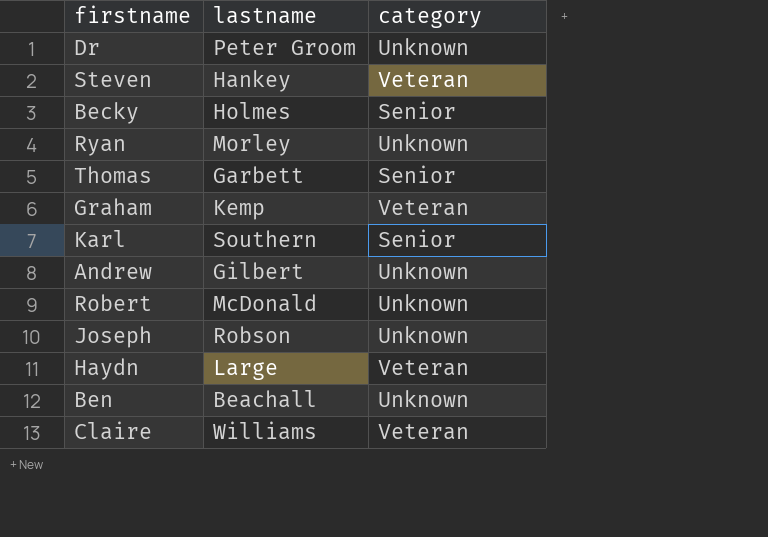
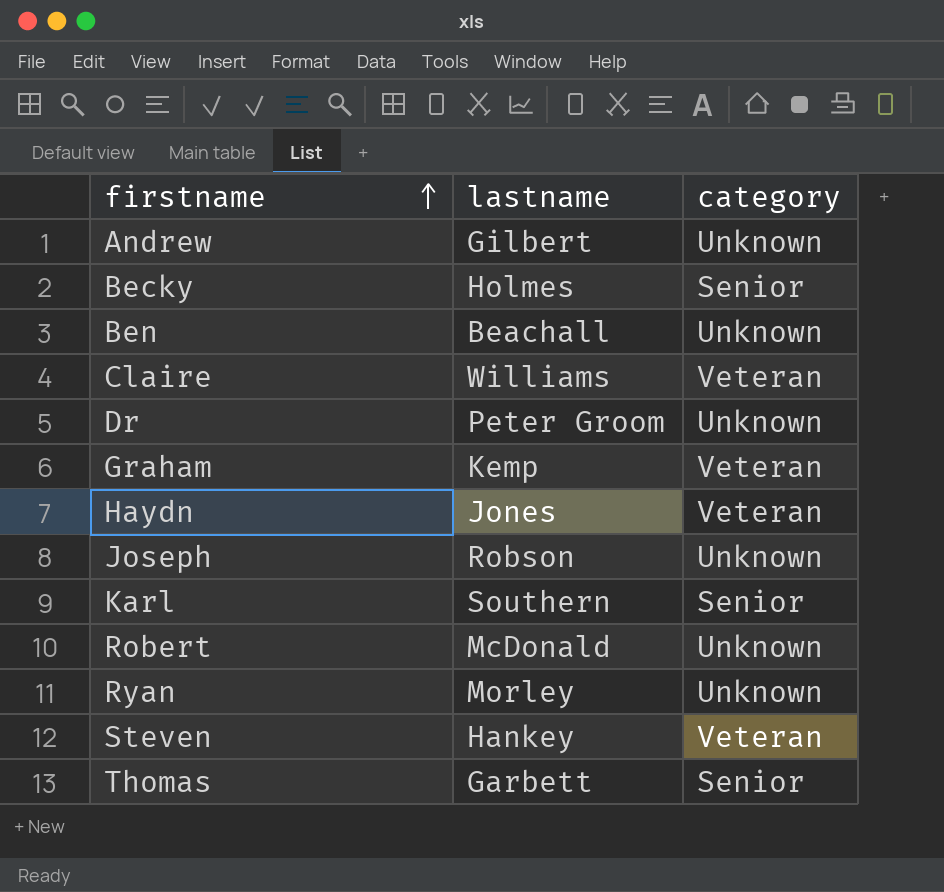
row order: none -> firstname ascending
Haydn | lastname: Large -> Jones

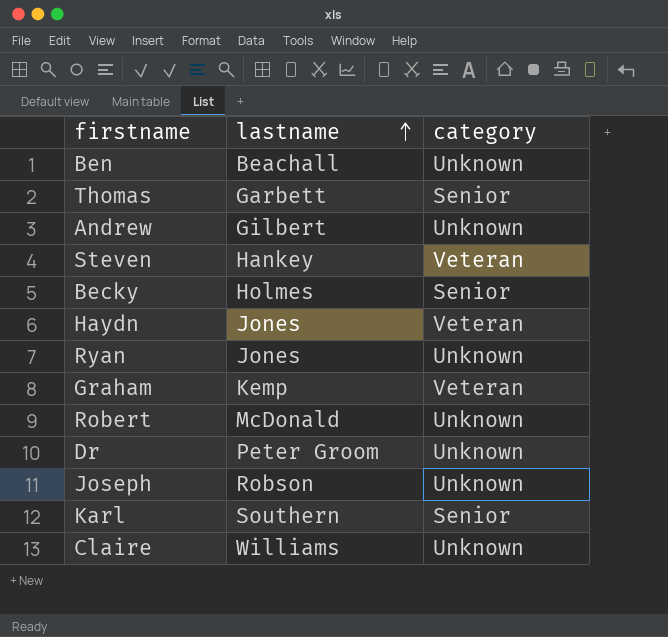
row order: firstname ascending -> lastname ascending
Ryan | lastname: Morley -> Jones
Claire | category: Veteran -> Unknown

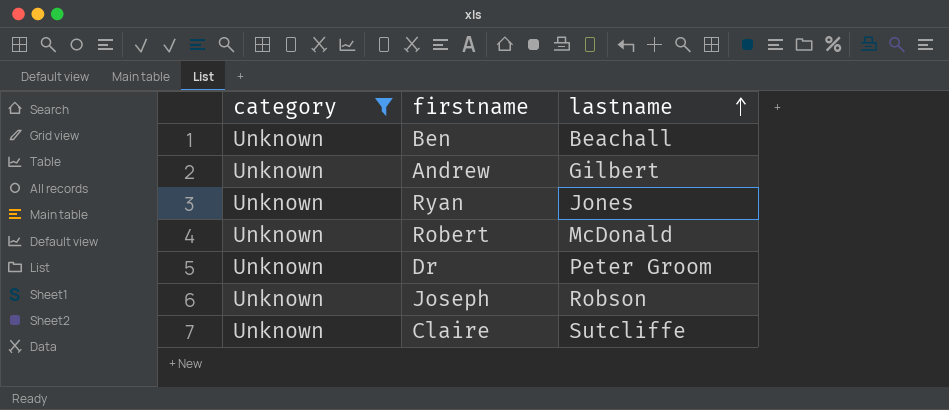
filter: none -> category = Unknown
column category | position: 3 -> 1
Claire | lastname: Williams -> Sutcliffe

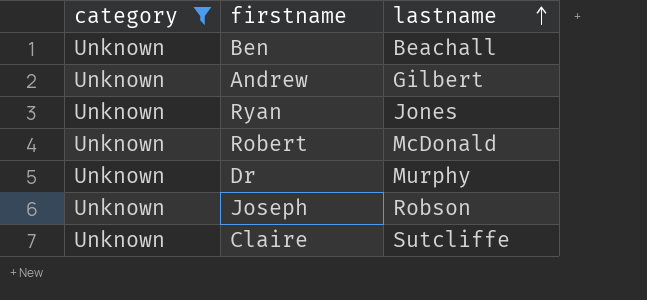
Dr | lastname: Peter Groom -> Murphy

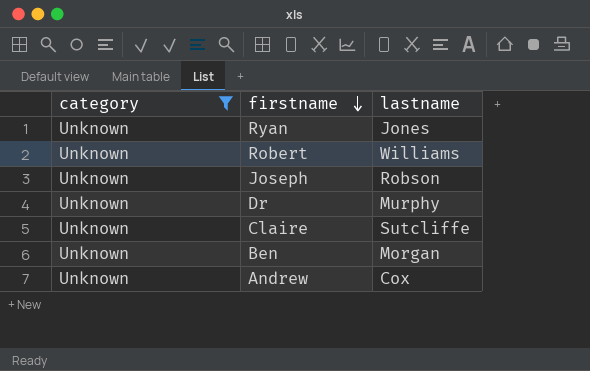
row order: lastname ascending -> firstname descending
Robert | lastname: McDonald -> Williams
Ben | lastname: Beachall -> Morgan
Andrew | lastname: Gilbert -> Cox

